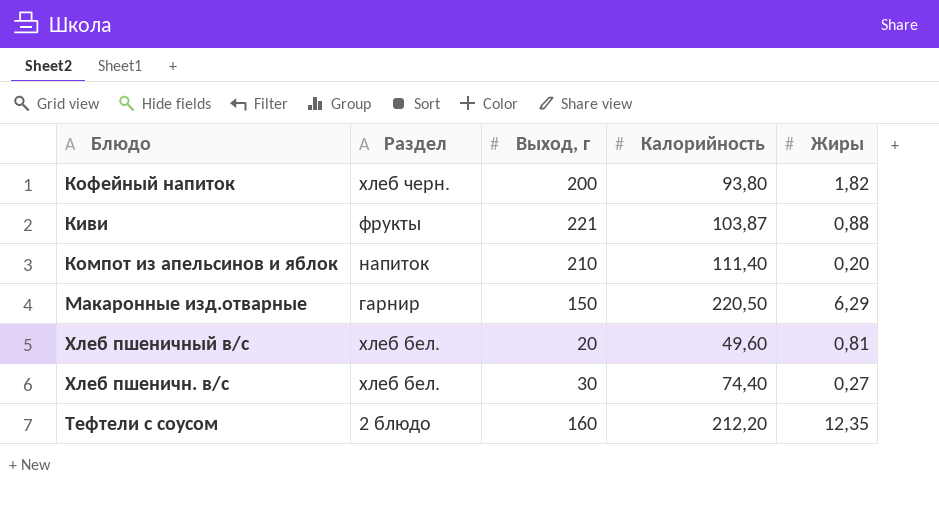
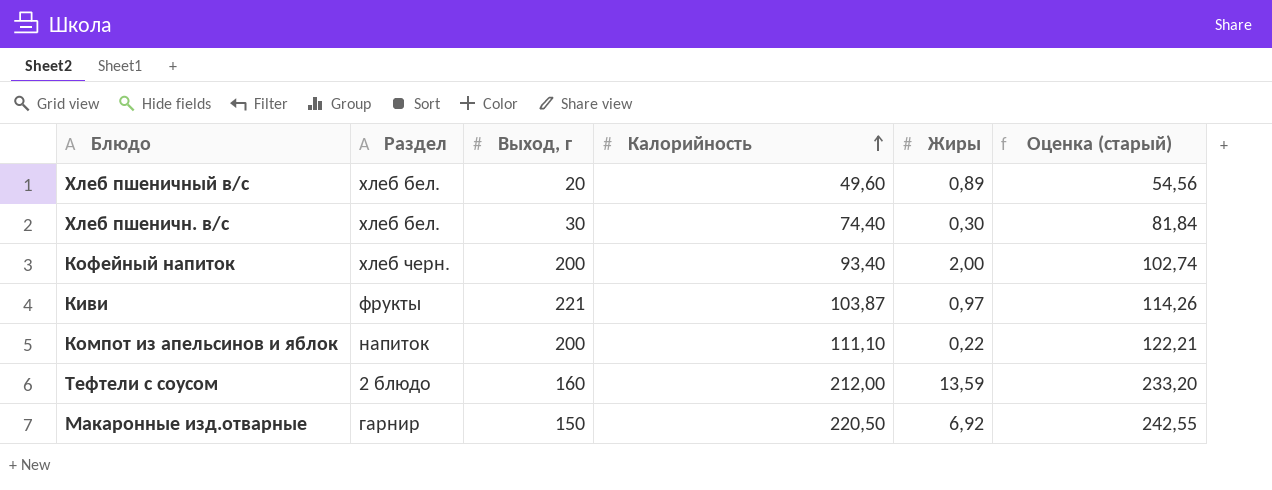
row order: none -> Калорийность ascending
column Оценка (старый) | formula: none -> [Калорийность] * 1,1
Хлеб пшеничный в/с | Жиры: 0,81 -> 0,89
Хлеб пшеничн. в/с | Жиры: 0,27 -> 0,30
Кофейный напиток | Калорийность: 93,80 -> 93,40
Кофейный напиток | Жиры: 1,82 -> 2,00
Киви | Жиры: 0,88 -> 0,97
Компот из апельсинов и яблок | Выход, г: 210 -> 200
Компот из апельсинов и яблок | Калорийность: 111,40 -> 111,10
Компот из апельсинов и яблок | Жиры: 0,20 -> 0,22
Тефтели с соусом | Калорийность: 212,20 -> 212,00
Тефтели с соусом | Жиры: 12,35 -> 13,59
Макаронные изд.отварные | Жиры: 6,29 -> 6,92

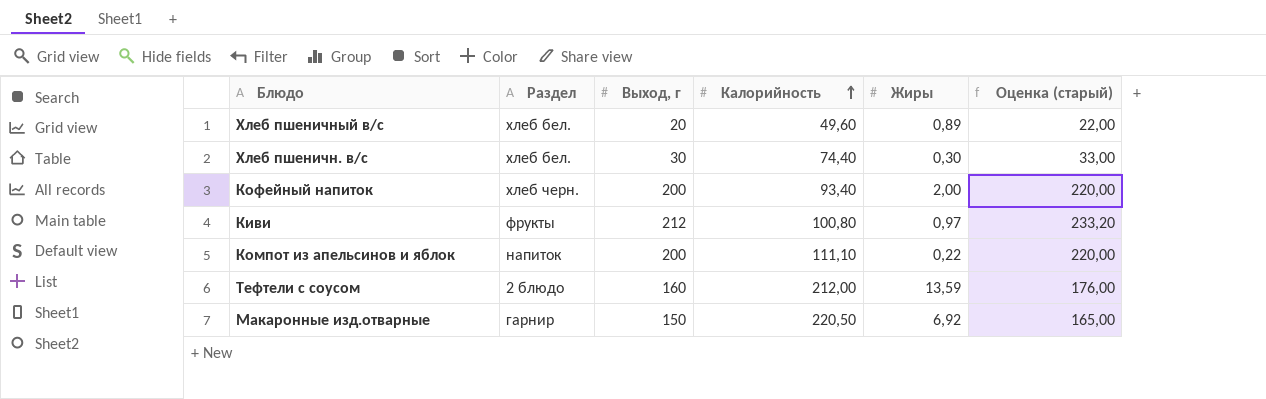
column Оценка (старый) | formula: [Калорийность] * 1,1 -> [Выход, г] * 1,1
Киви | Выход, г: 221 -> 212
Киви | Калорийность: 103,87 -> 100,80

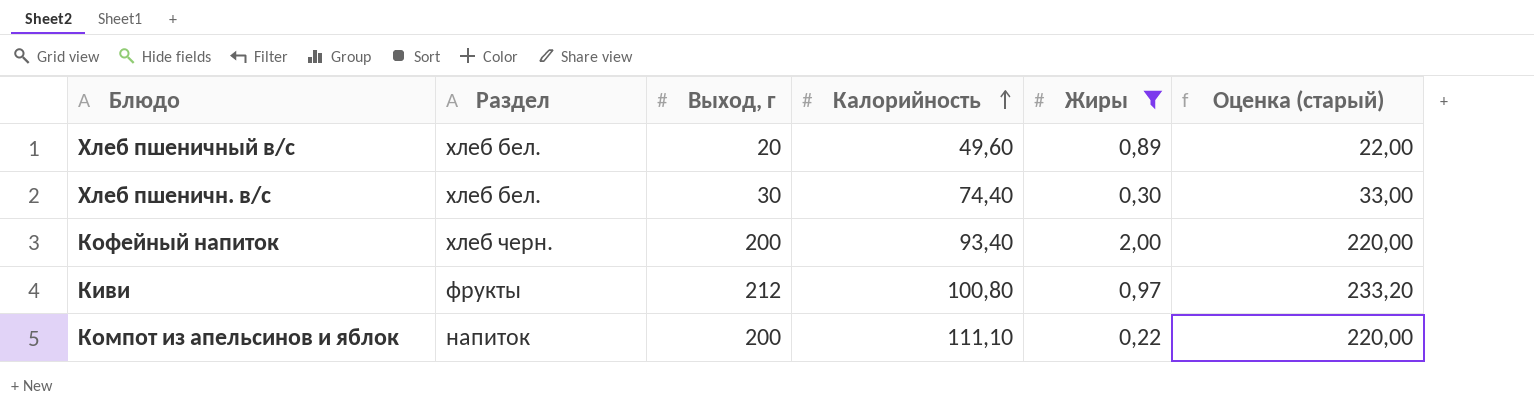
filter: none -> Жиры <= 2,00

